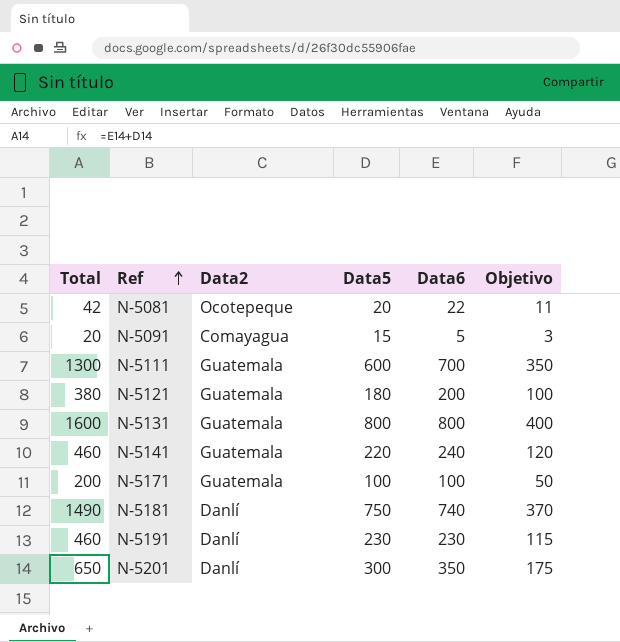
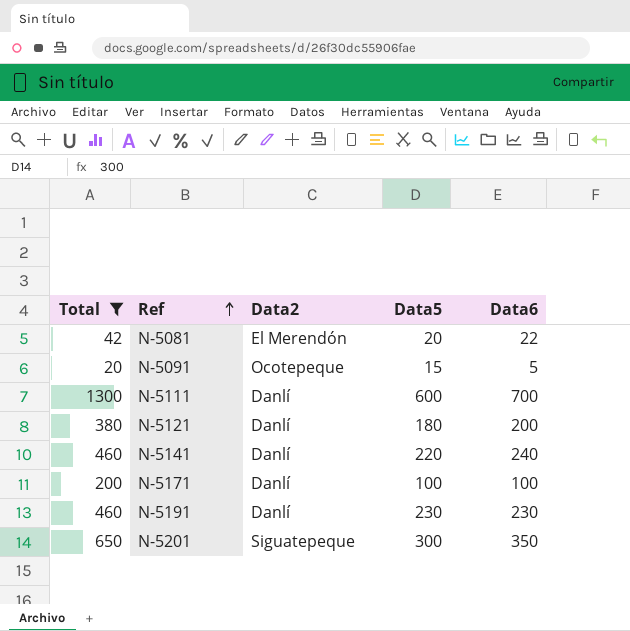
filter: none -> Total <= 1300
column Objetivo | formula: [Data6] * 0,5 -> none
N-5081 | Data2: Ocotepeque -> El Merendón
N-5091 | Data2: Comayagua -> Ocotepeque
N-5111 | Data2: Guatemala -> Danlí
N-5121 | Data2: Guatemala -> Danlí
N-5141 | Data2: Guatemala -> Danlí
N-5171 | Data2: Guatemala -> Danlí
N-5201 | Data2: Danlí -> Siguatepeque

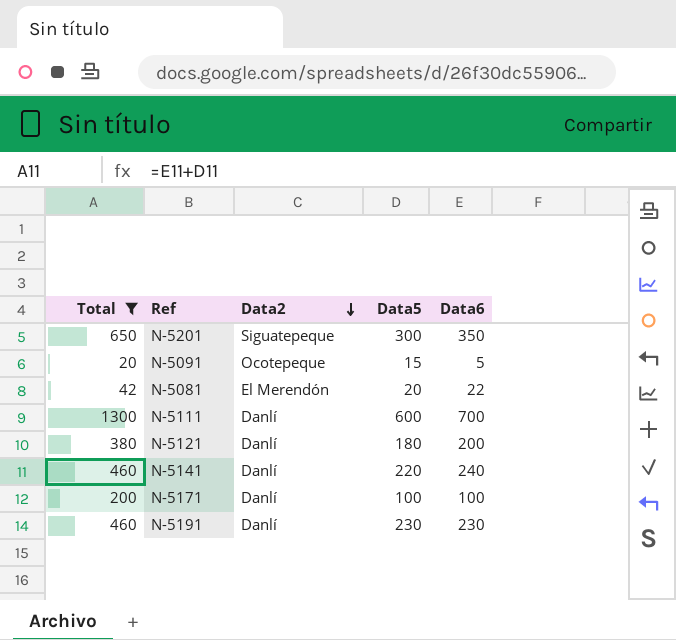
row order: Ref ascending -> Data2 descending

